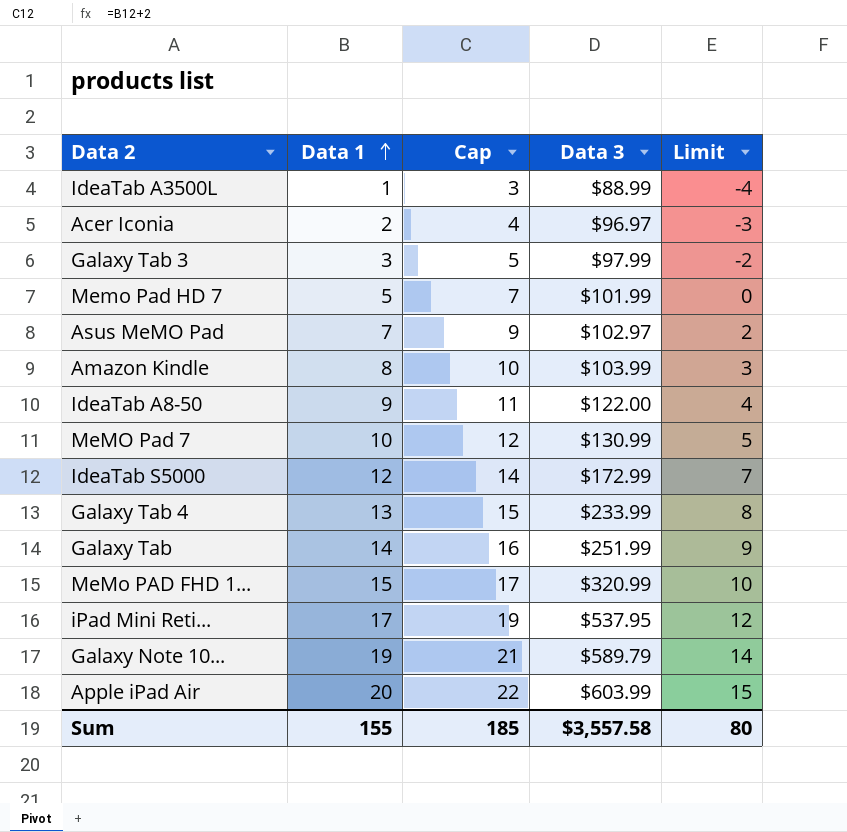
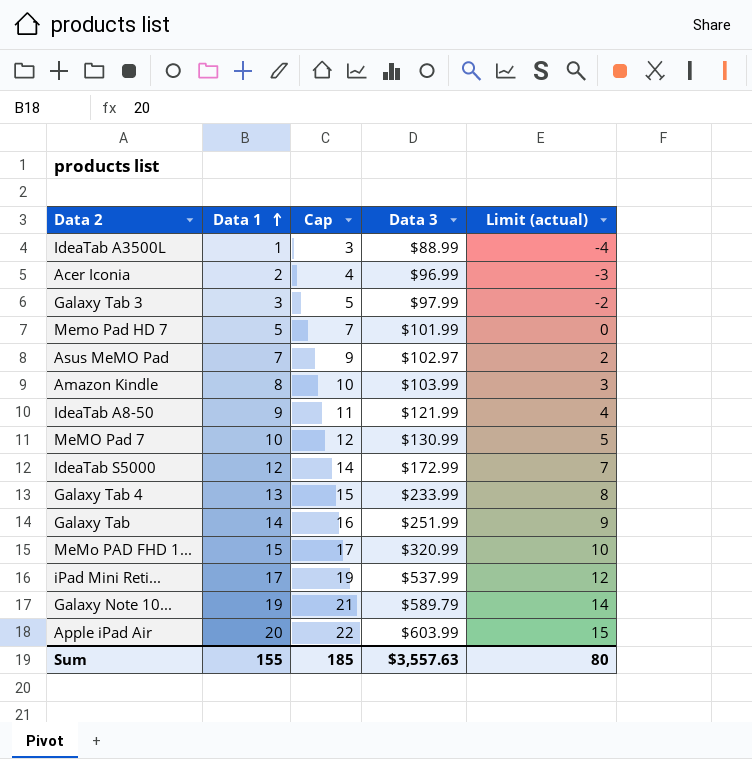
column name: Limit -> Limit (actual)
Acer Iconia | Data 3: $96.97 -> $96.99
IdeaTab A8-50 | Data 3: $122.00 -> $121.99
iPad Mini Reti... | Data 3: $537.95 -> $537.99
Sum | Data 3: $3,557.58 -> $3,557.63

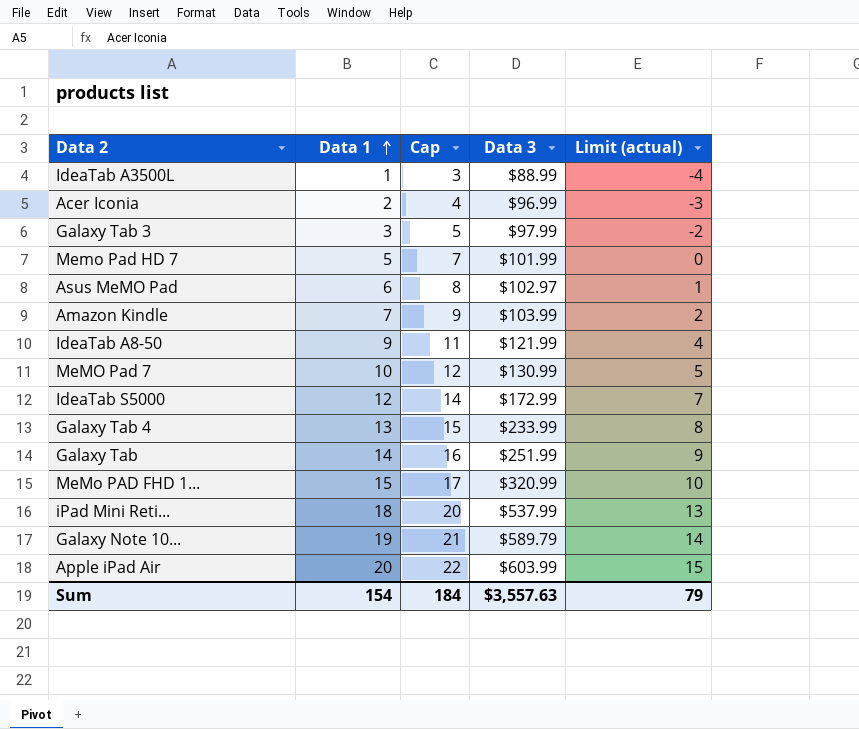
Asus MeMO Pad | Data 1: 7 -> 6
Asus MeMO Pad | Cap: 9 -> 8
Asus MeMO Pad | Limit (actual): 2 -> 1
Amazon Kindle | Data 1: 8 -> 7
Amazon Kindle | Cap: 10 -> 9
Amazon Kindle | Limit (actual): 3 -> 2
iPad Mini Reti... | Data 1: 17 -> 18
iPad Mini Reti... | Cap: 19 -> 20
iPad Mini Reti... | Limit (actual): 12 -> 13
Sum | Data 1: 155 -> 154
Sum | Cap: 185 -> 184
Sum | Limit (actual): 80 -> 79

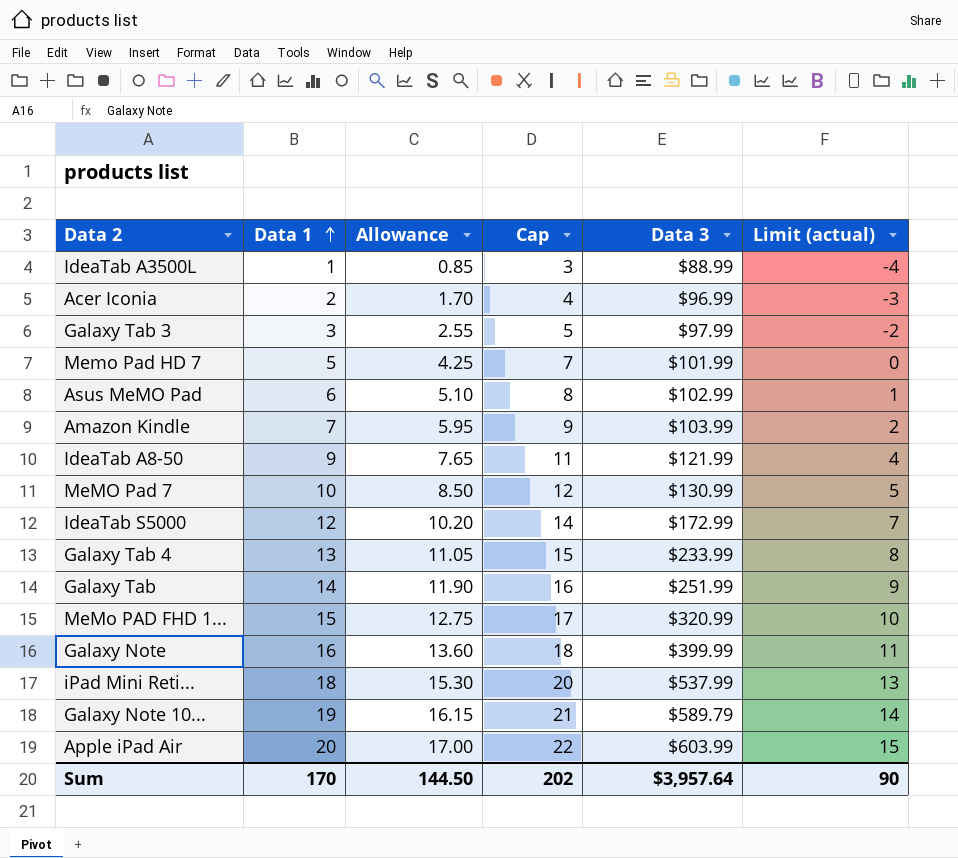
column Allowance | formula: none -> [Data 1] * 0.85
Asus MeMO Pad | Data 3: $102.97 -> $102.99
row Galaxy Note: none -> 16 | 13.60 | 18 | $399.99 | 11
Sum | Data 1: 154 -> 170
Sum | Cap: 184 -> 202
Sum | Data 3: $3,557.63 -> $3,957.64
Sum | Limit (actual): 79 -> 90

